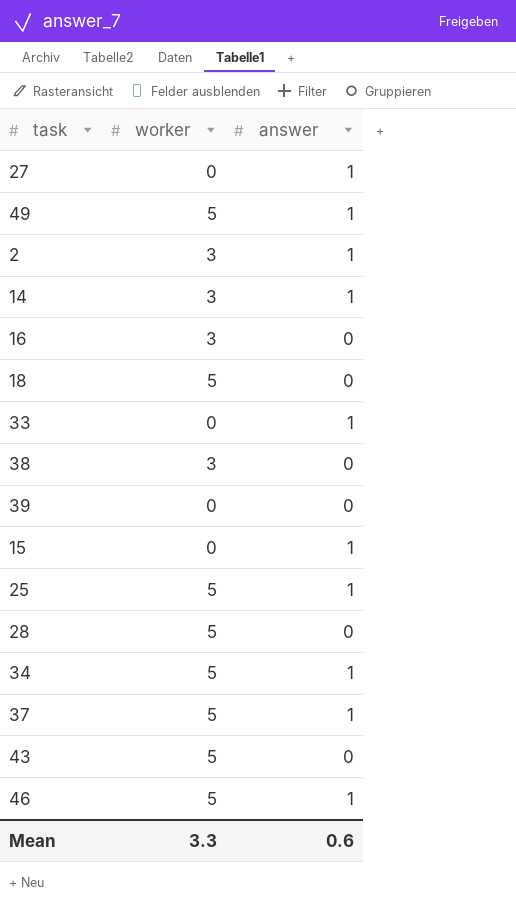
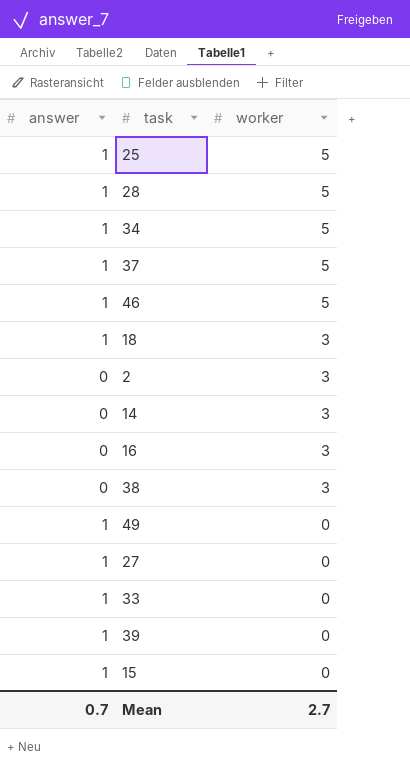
row order: none -> worker descending
column answer | position: 3 -> 1
row 43: 5 | 0 -> none
28 | answer: 0 -> 1
18 | answer: 0 -> 1
18 | worker: 5 -> 3
2 | answer: 1 -> 0
14 | answer: 1 -> 0
49 | worker: 5 -> 0
39 | answer: 0 -> 1
Mean | answer: 0.6 -> 0.7
Mean | worker: 3.3 -> 2.7

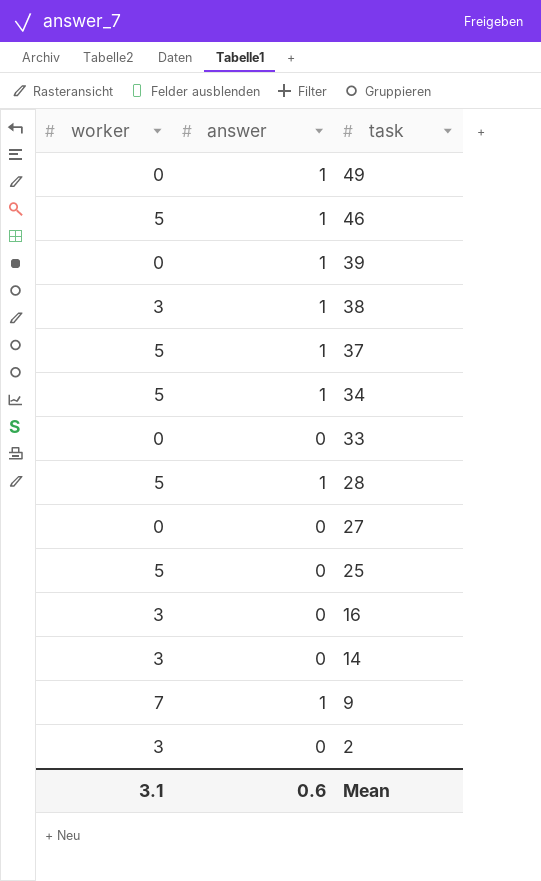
row order: worker descending -> task descending
column worker | position: 3 -> 1
row 18: 1 | 3 -> none
row 15: 1 | 0 -> none
38 | answer: 0 -> 1
33 | answer: 1 -> 0
27 | answer: 1 -> 0
25 | answer: 1 -> 0
row 9: none -> 7 | 1
Mean | worker: 2.7 -> 3.1
Mean | answer: 0.7 -> 0.6

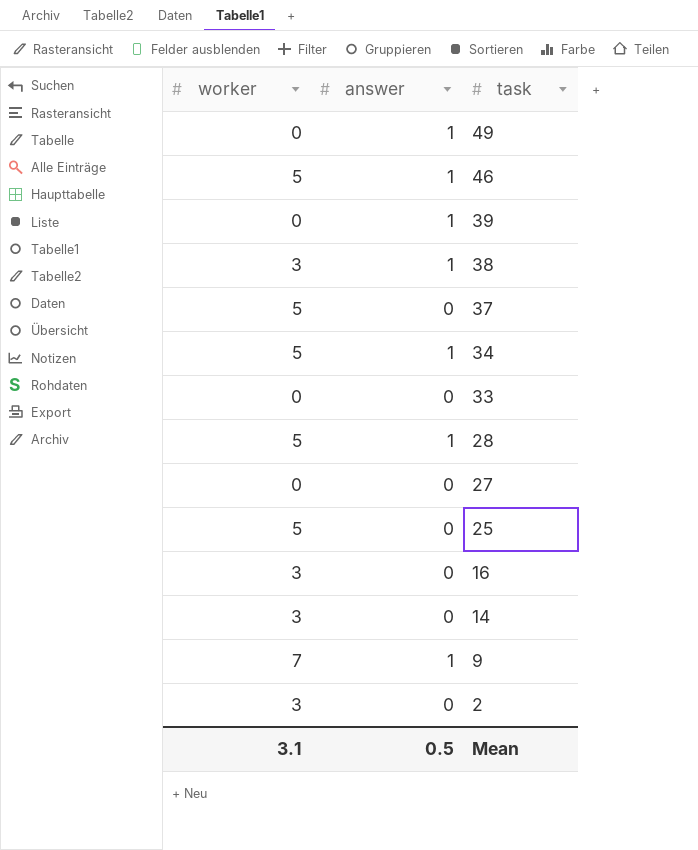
37 | answer: 1 -> 0
Mean | answer: 0.6 -> 0.5

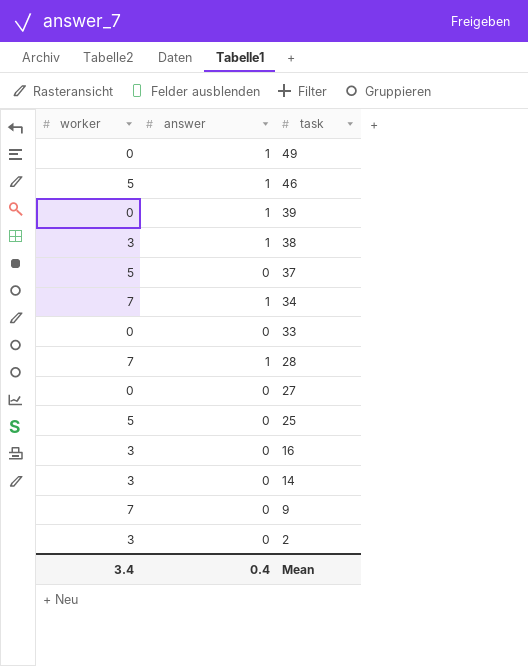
34 | worker: 5 -> 7
28 | worker: 5 -> 7
9 | answer: 1 -> 0
Mean | worker: 3.1 -> 3.4
Mean | answer: 0.5 -> 0.4

